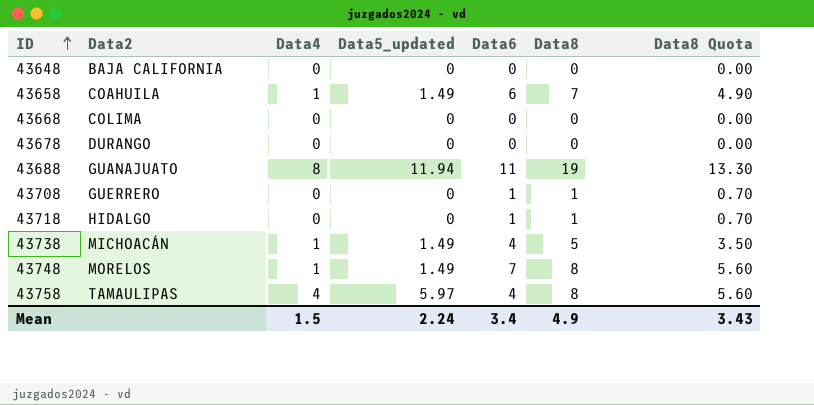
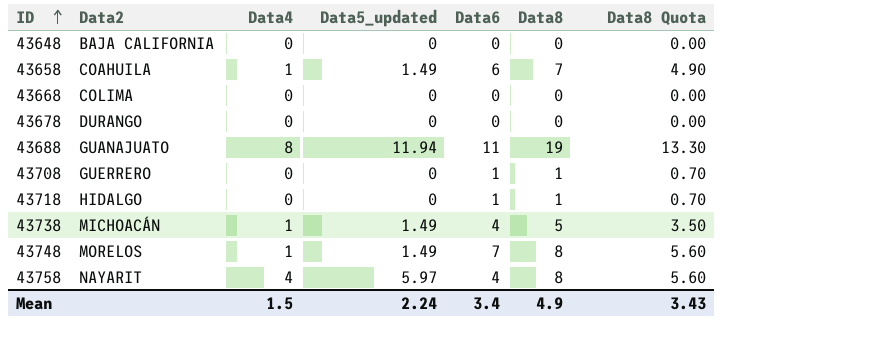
43758 | Data2: TAMAULIPAS -> NAYARIT

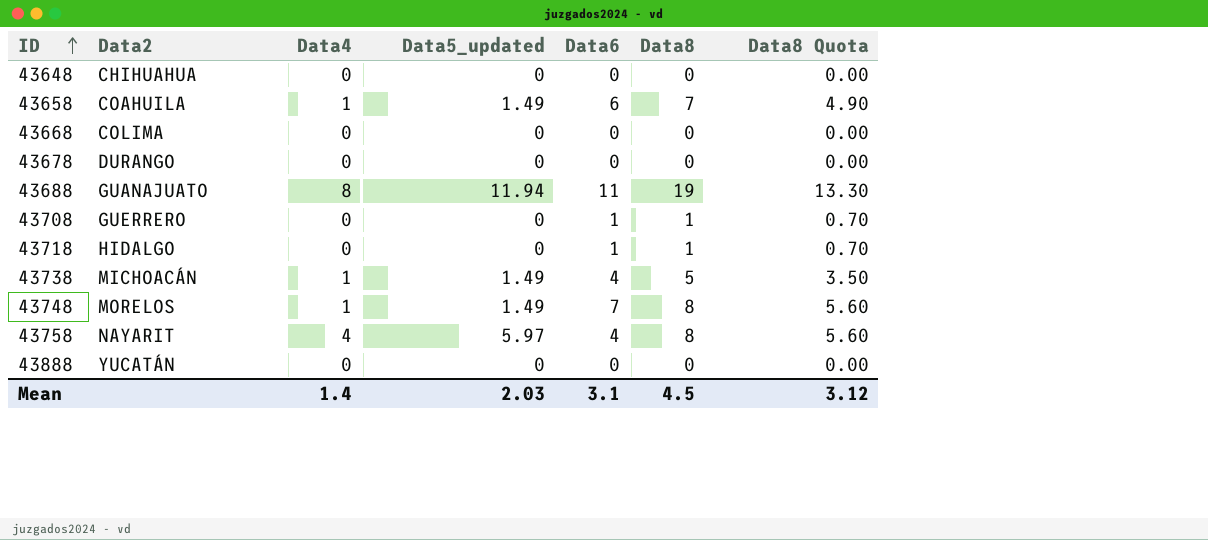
43648 | Data2: BAJA CALIFORNIA -> CHIHUAHUA
row 43888: none -> YUCATÁN | 0 | 0 | 0 | 0 | 0.00
Mean | Data4: 1.5 -> 1.4
Mean | Data5_updated: 2.24 -> 2.03
Mean | Data6: 3.4 -> 3.1
Mean | Data8: 4.9 -> 4.5
Mean | Data8 Quota: 3.43 -> 3.12

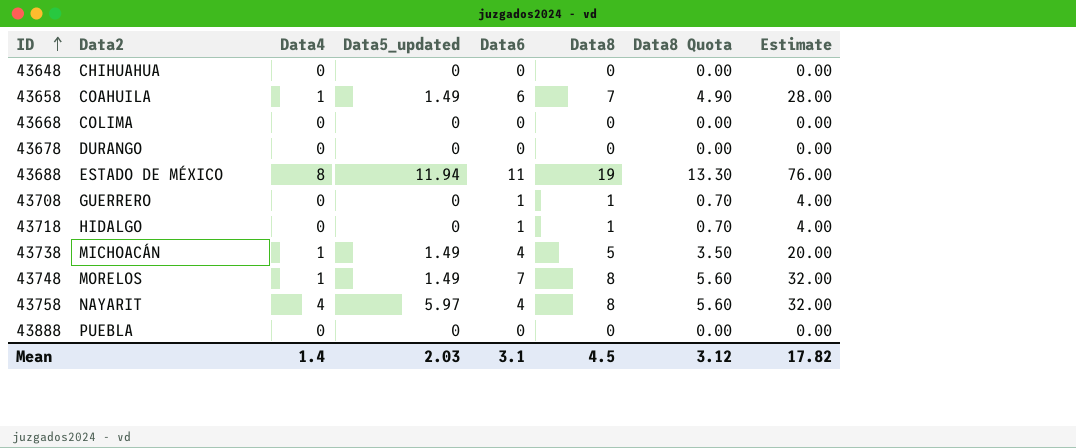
column Estimate | formula: none -> [Data8] * 4
43688 | Data2: GUANAJUATO -> ESTADO DE MÉXICO
43888 | Data2: YUCATÁN -> PUEBLA

